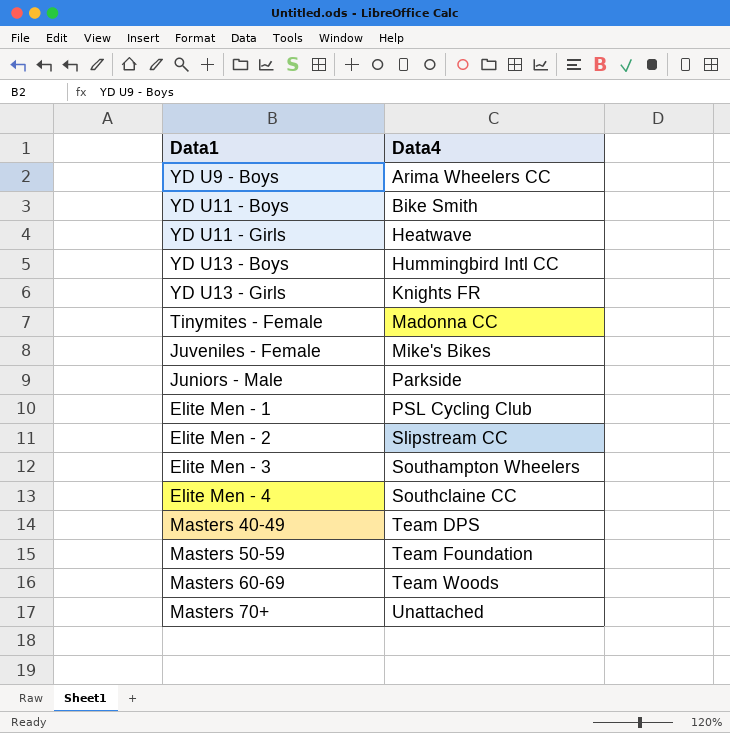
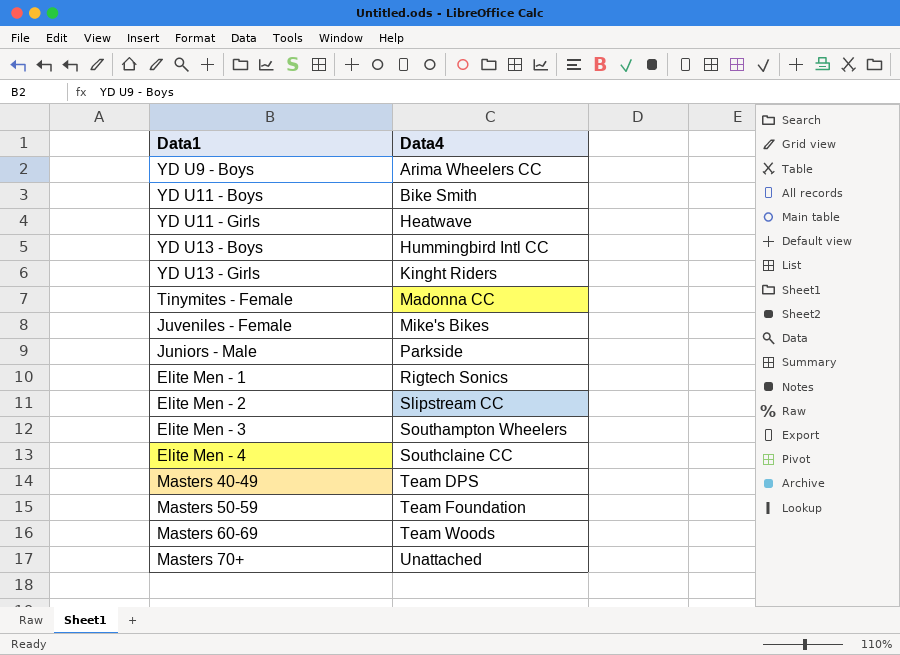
YD U13 - Girls | Data4: Knights FR -> Kinght Riders
Elite Men - 1 | Data4: PSL Cycling Club -> Rigtech Sonics

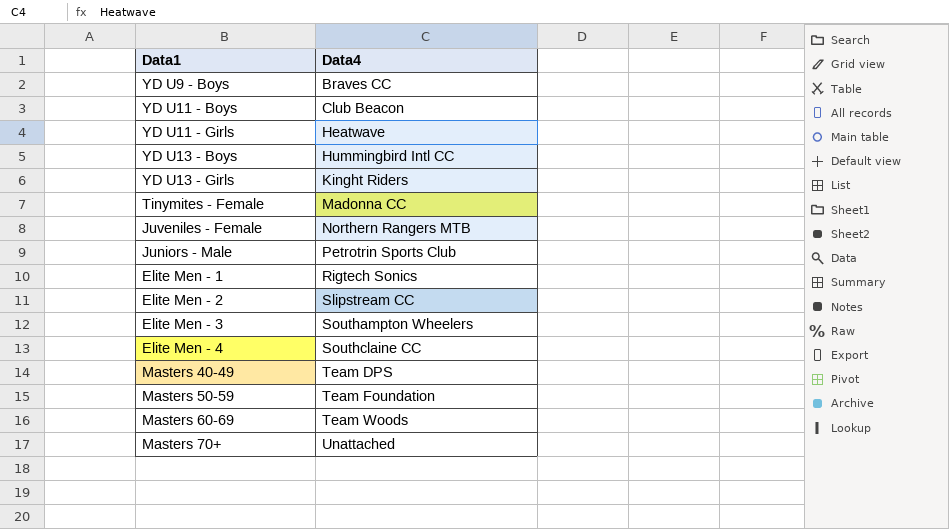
YD U9 - Boys | Data4: Arima Wheelers CC -> Braves CC
YD U11 - Boys | Data4: Bike Smith -> Club Beacon
Juveniles - Female | Data4: Mike's Bikes -> Northern Rangers MTB
Juniors - Male | Data4: Parkside -> Petrotrin Sports Club

